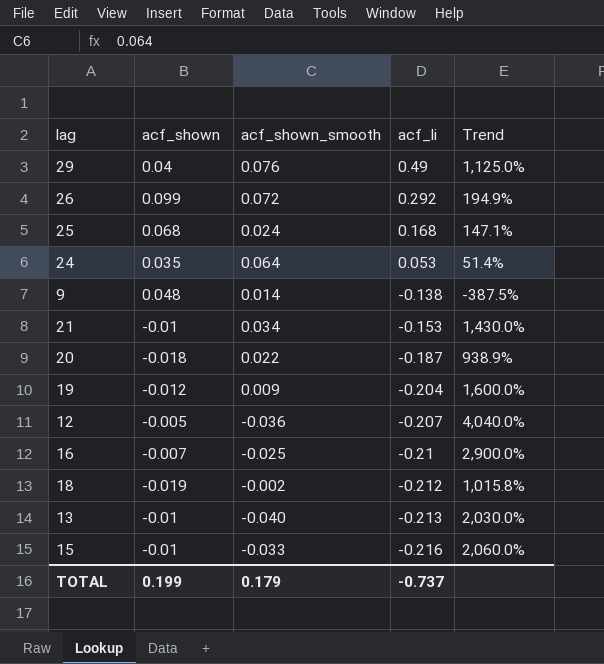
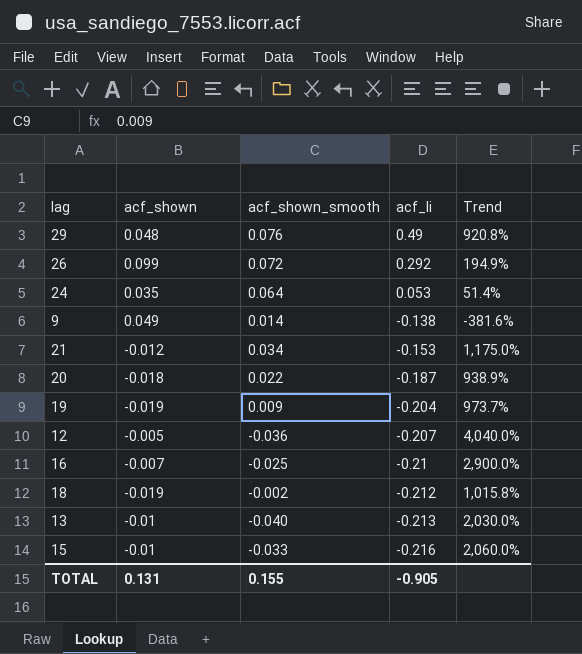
row 25: 0.068 | 0.024 | 0.168 | 147.1% -> none
29 | acf_shown: 0.04 -> 0.048
29 | Trend: 1,125.0% -> 920.8%
9 | acf_shown: 0.048 -> 0.049
9 | Trend: -387.5% -> -381.6%
21 | acf_shown: -0.01 -> -0.012
21 | Trend: 1,430.0% -> 1,175.0%
19 | acf_shown: -0.012 -> -0.019
19 | Trend: 1,600.0% -> 973.7%
TOTAL | acf_shown: 0.199 -> 0.131
TOTAL | acf_shown_smooth: 0.179 -> 0.155
TOTAL | acf_li: -0.737 -> -0.905

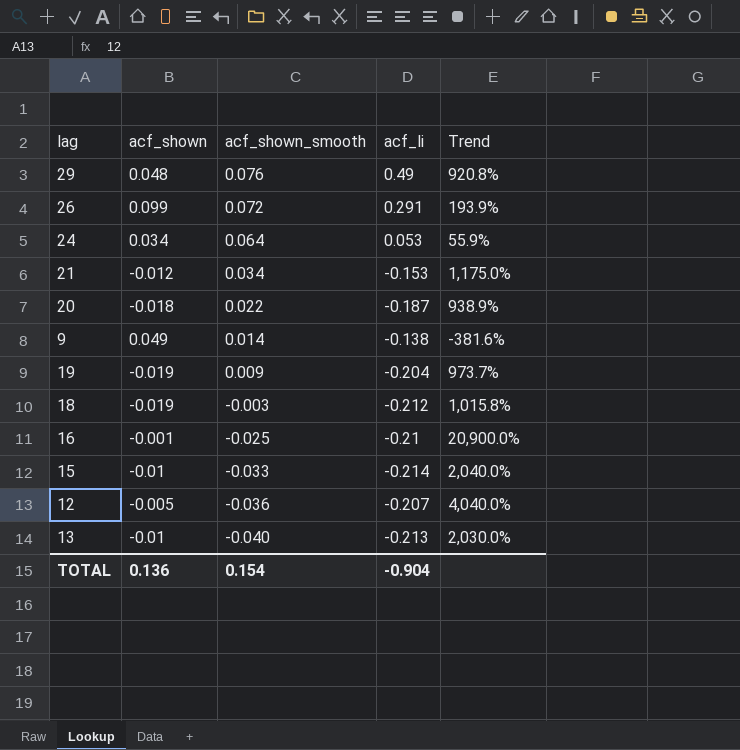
row order: acf_li descending -> acf_shown_smooth descending
26 | acf_li: 0.292 -> 0.291
26 | Trend: 194.9% -> 193.9%
24 | acf_shown: 0.035 -> 0.034
24 | Trend: 51.4% -> 55.9%
18 | acf_shown_smooth: -0.002 -> -0.003
16 | acf_shown: -0.007 -> -0.001
16 | Trend: 2,900.0% -> 20,900.0%
15 | acf_li: -0.216 -> -0.214
15 | Trend: 2,060.0% -> 2,040.0%
TOTAL | acf_shown: 0.131 -> 0.136
TOTAL | acf_shown_smooth: 0.155 -> 0.154
TOTAL | acf_li: -0.905 -> -0.904

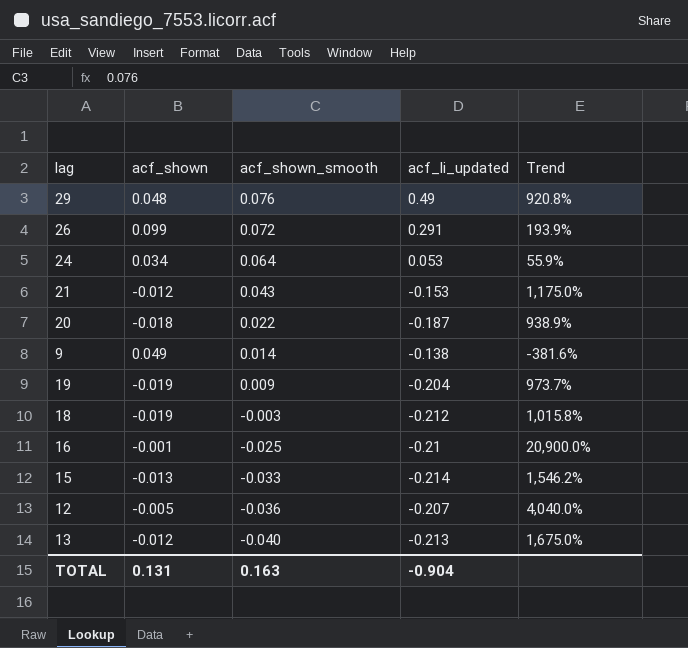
column name: acf_li -> acf_li_updated
21 | acf_shown_smooth: 0.034 -> 0.043
15 | acf_shown: -0.01 -> -0.013
15 | Trend: 2,040.0% -> 1,546.2%
13 | acf_shown: -0.01 -> -0.012
13 | Trend: 2,030.0% -> 1,675.0%
TOTAL | acf_shown: 0.136 -> 0.131
TOTAL | acf_shown_smooth: 0.154 -> 0.163

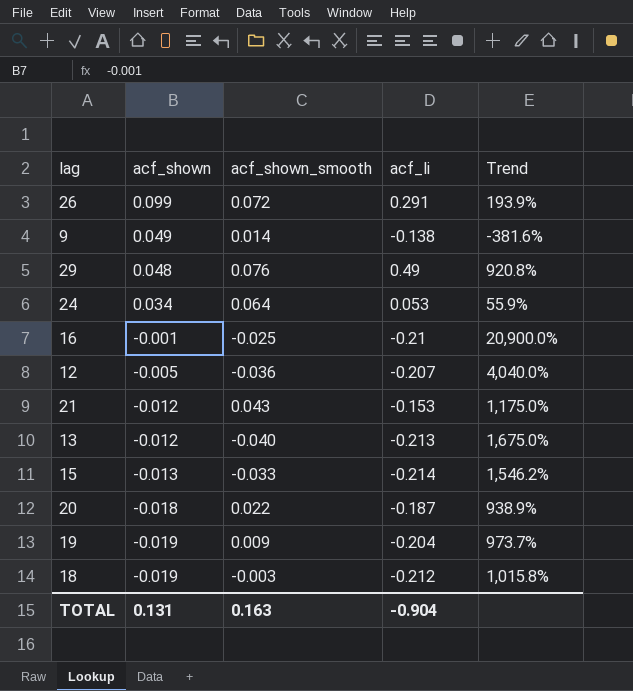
row order: acf_shown_smooth descending -> acf_shown descending
column name: acf_li_updated -> acf_li

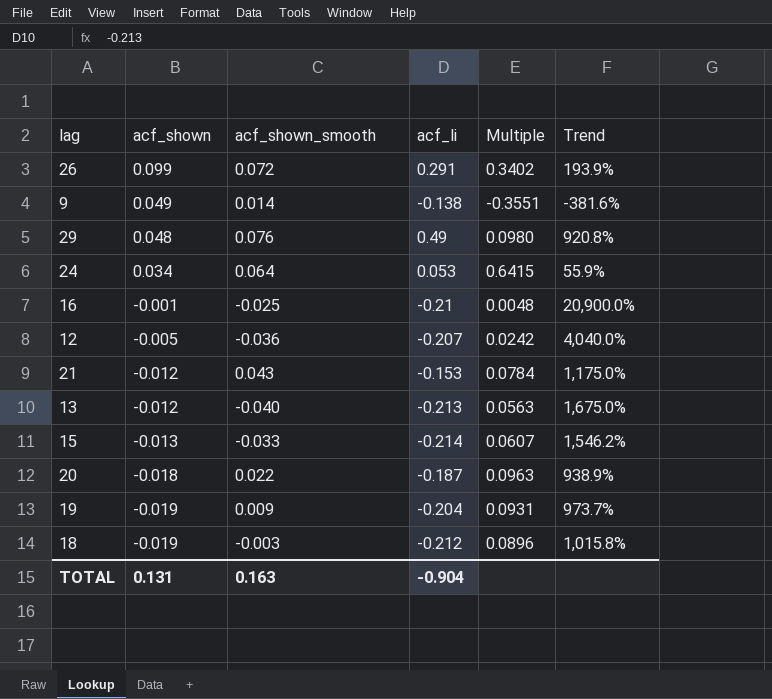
column Multiple | formula: none -> [acf_shown] / [acf_li]

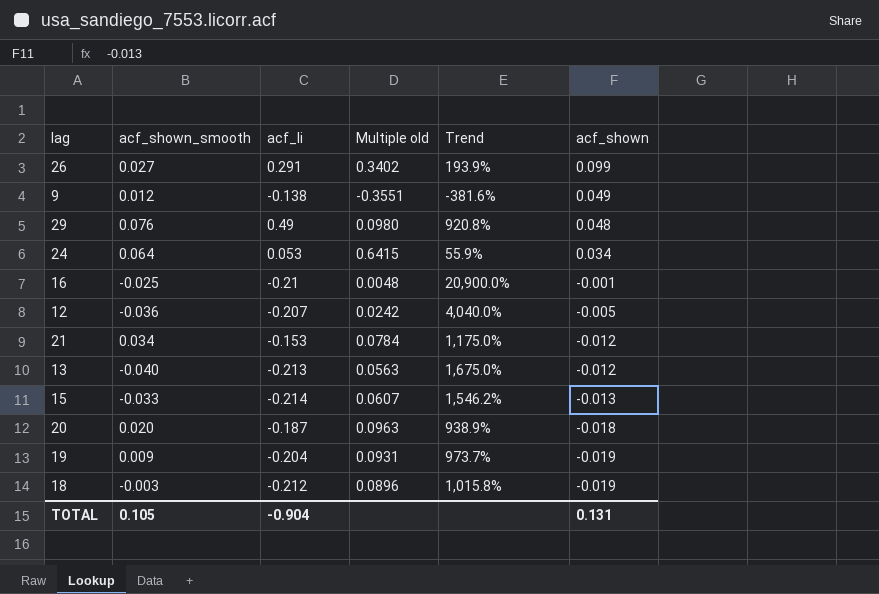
column name: Multiple -> Multiple old
column acf_shown | position: 2 -> 6
26 | acf_shown_smooth: 0.072 -> 0.027
9 | acf_shown_smooth: 0.014 -> 0.012
21 | acf_shown_smooth: 0.043 -> 0.034
20 | acf_shown_smooth: 0.022 -> 0.020
TOTAL | acf_shown_smooth: 0.163 -> 0.105

